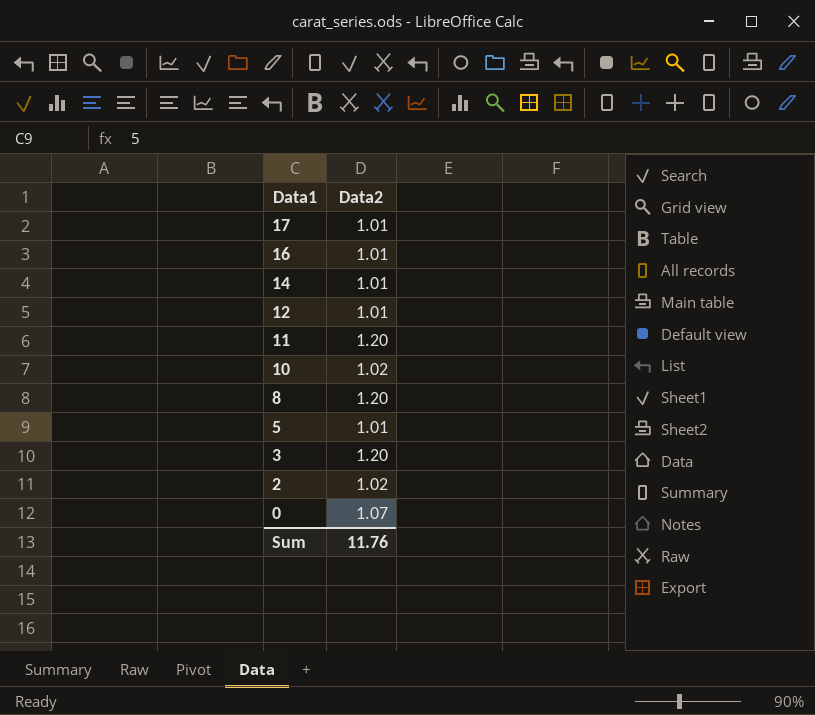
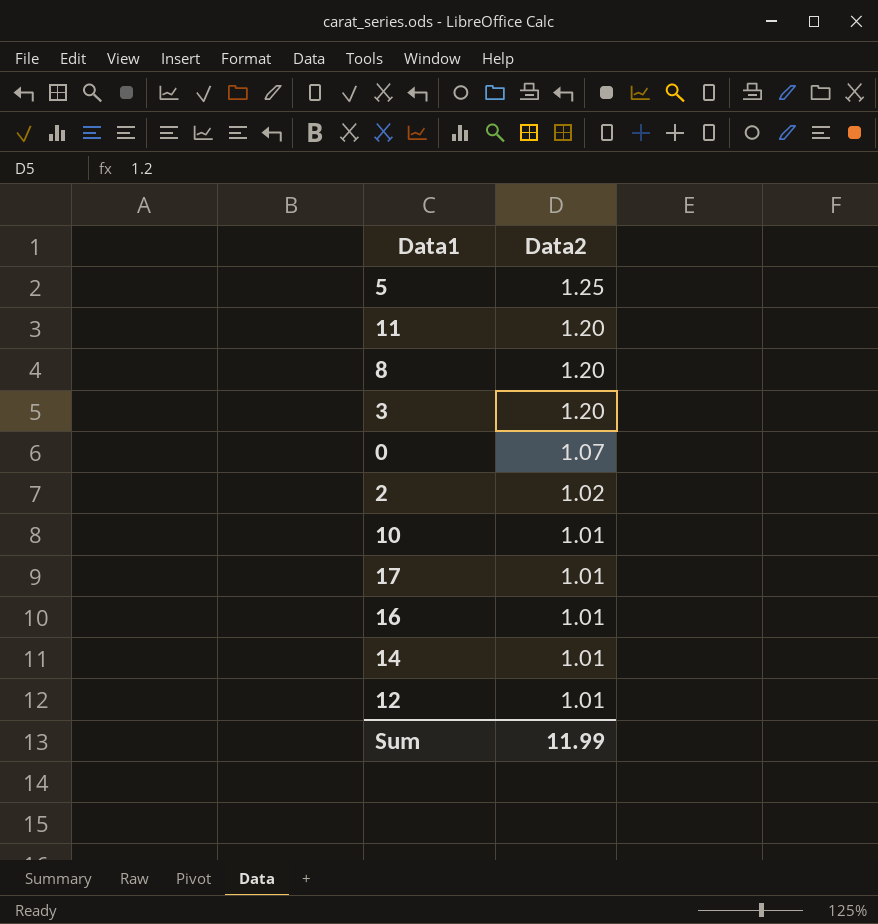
row order: Data1 descending -> Data2 descending
5 | Data2: 1.01 -> 1.25
10 | Data2: 1.02 -> 1.01
Sum | Data2: 11.76 -> 11.99

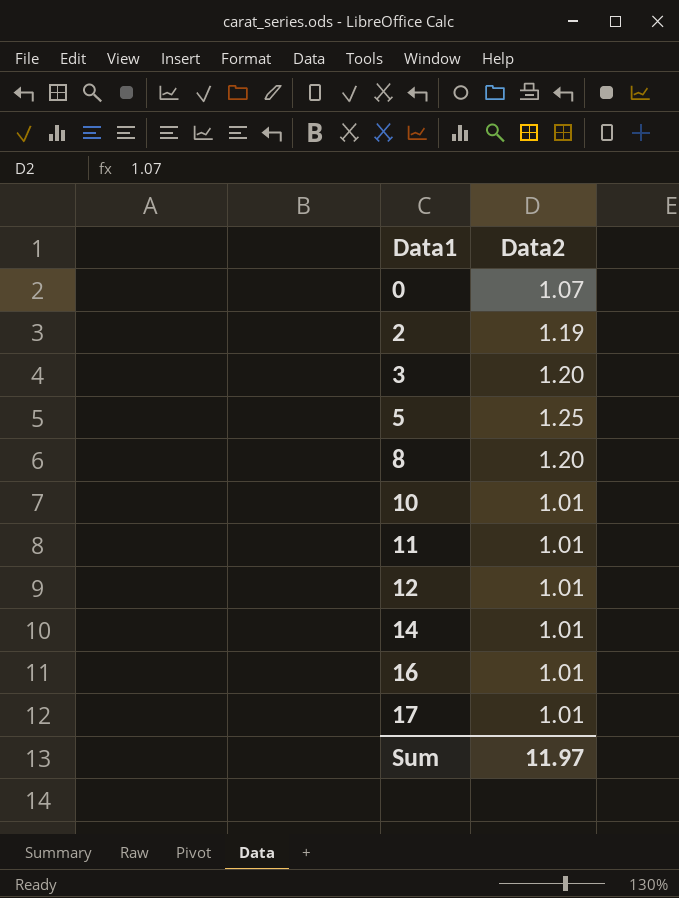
row order: Data2 descending -> Data1 ascending
2 | Data2: 1.02 -> 1.19
11 | Data2: 1.20 -> 1.01
Sum | Data2: 11.99 -> 11.97

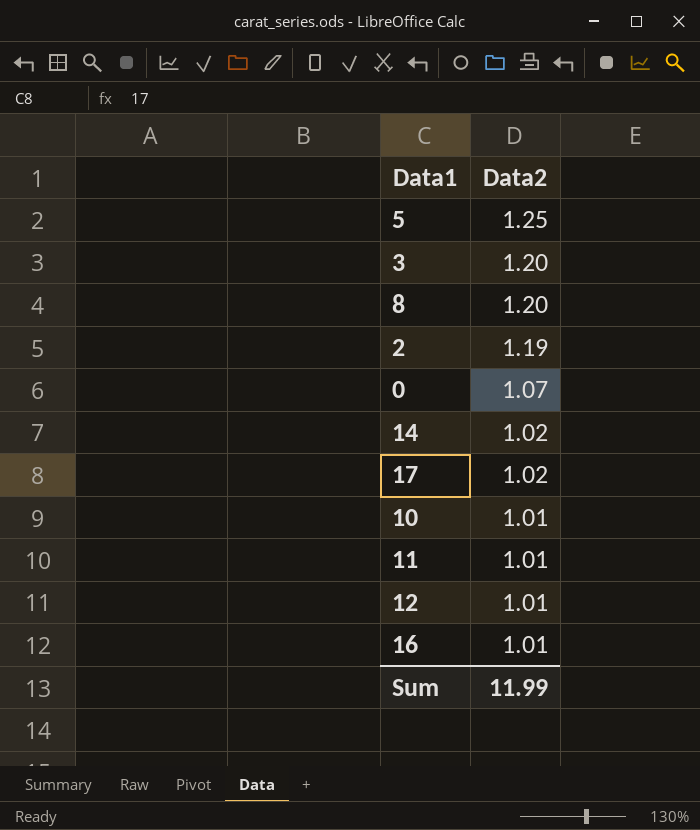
row order: Data1 ascending -> Data2 descending
14 | Data2: 1.01 -> 1.02
17 | Data2: 1.01 -> 1.02
Sum | Data2: 11.97 -> 11.99

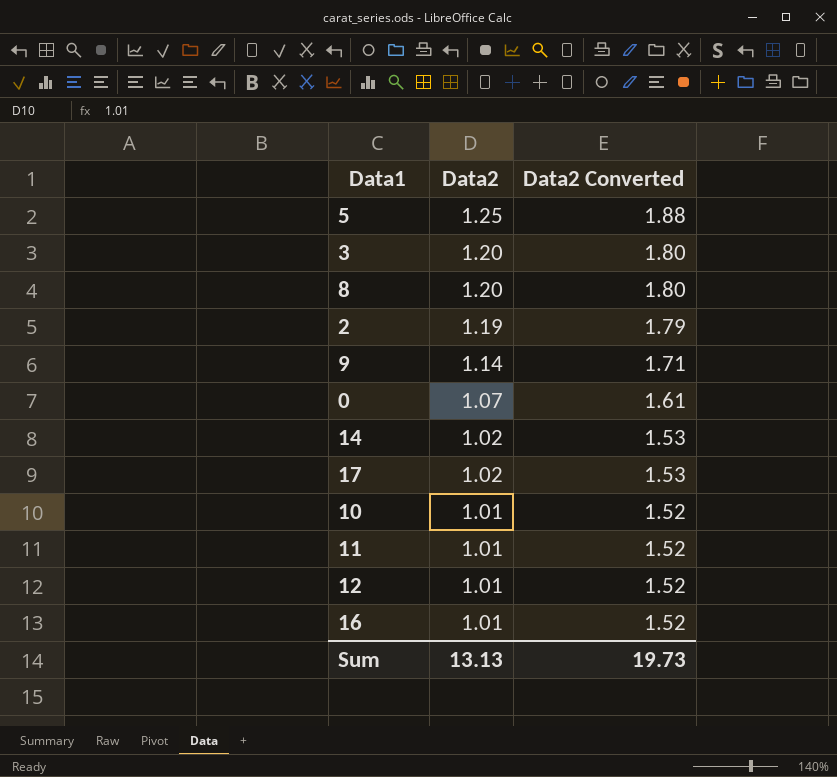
column Data2 Converted | formula: none -> [Data2] * 1.5
row 9: none -> 1.14 | 1.71
Sum | Data2: 11.99 -> 13.13

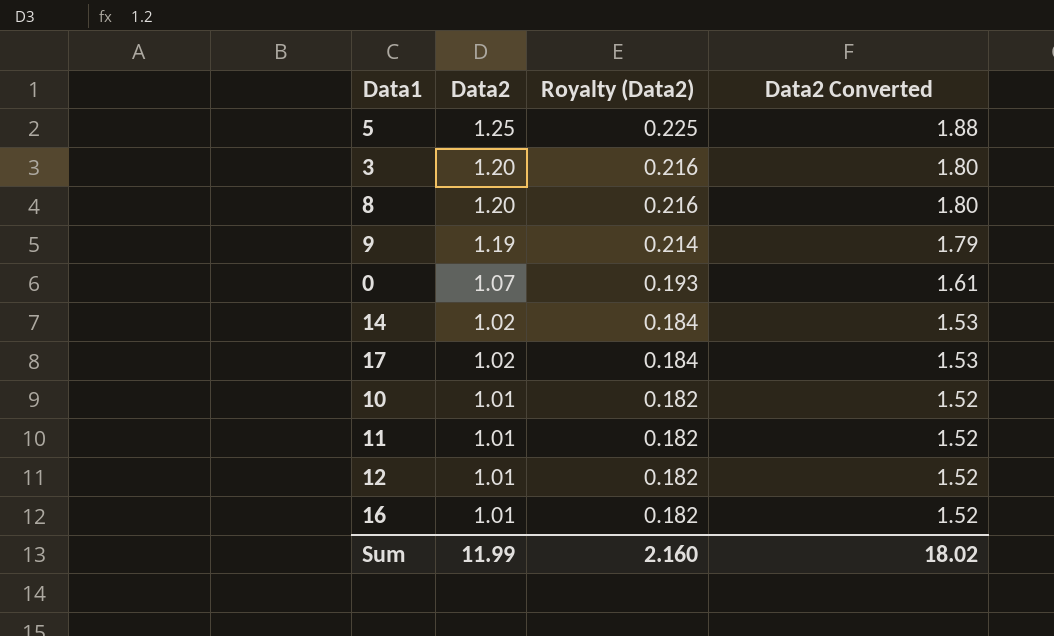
column Royalty (Data2) | formula: none -> [Data2] * 0.18
row 2: 1.19 | 1.79 -> none
9 | Data2: 1.14 -> 1.19
9 | Data2 Converted: 1.71 -> 1.79
Sum | Data2: 13.13 -> 11.99
Sum | Data2 Converted: 19.73 -> 18.02

